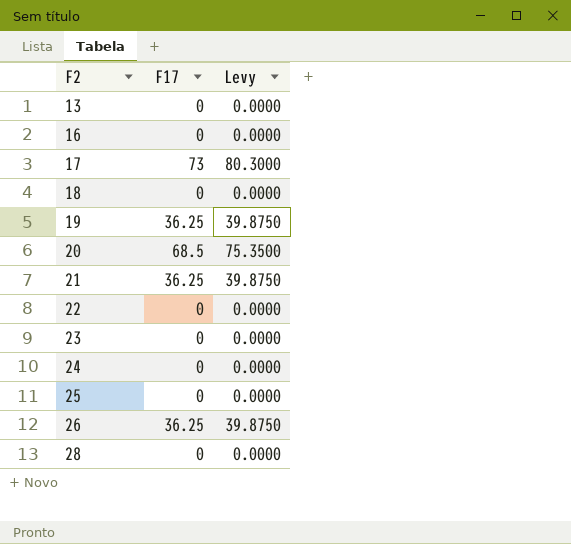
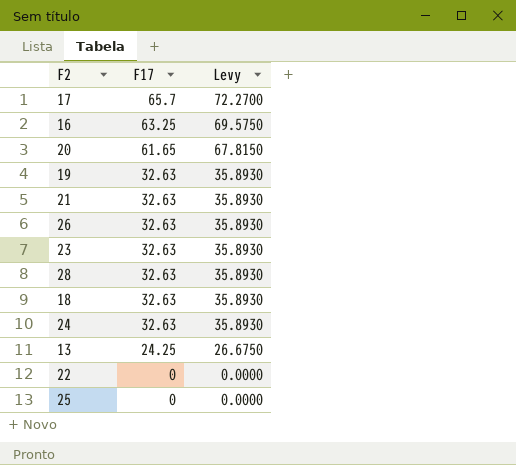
row order: F2 ascending -> F17 descending
17 | F17: 73 -> 65.7
17 | Levy: 80.3000 -> 72.2700
16 | F17: 0 -> 63.25
16 | Levy: 0.0000 -> 69.5750
20 | F17: 68.5 -> 61.65
20 | Levy: 75.3500 -> 67.8150
19 | F17: 36.25 -> 32.63
19 | Levy: 39.8750 -> 35.8930
21 | F17: 36.25 -> 32.63
21 | Levy: 39.8750 -> 35.8930
26 | F17: 36.25 -> 32.63
26 | Levy: 39.8750 -> 35.8930
23 | F17: 0 -> 32.63
23 | Levy: 0.0000 -> 35.8930
28 | F17: 0 -> 32.63
28 | Levy: 0.0000 -> 35.8930
18 | F17: 0 -> 32.63
18 | Levy: 0.0000 -> 35.8930
24 | F17: 0 -> 32.63
24 | Levy: 0.0000 -> 35.8930
13 | F17: 0 -> 24.25
13 | Levy: 0.0000 -> 26.6750

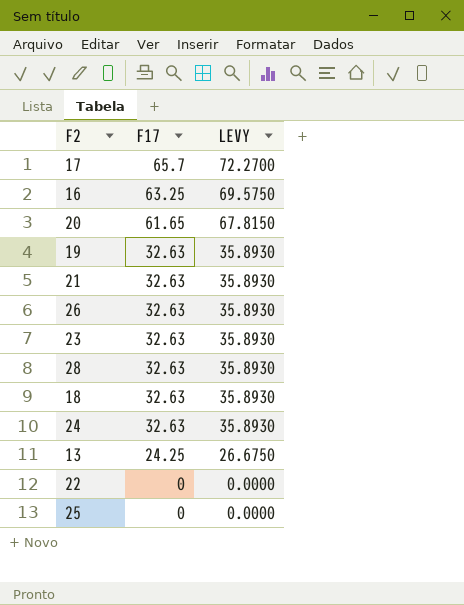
column name: Levy -> LEVY

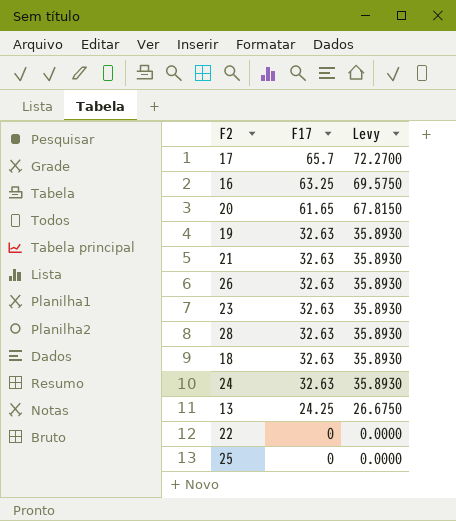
column name: LEVY -> Levy

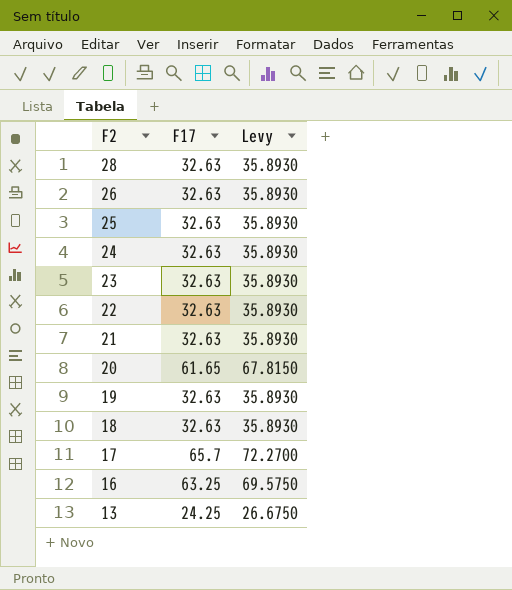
row order: F17 descending -> F2 descending
25 | F17: 0 -> 32.63
25 | Levy: 0.0000 -> 35.8930
22 | F17: 0 -> 32.63
22 | Levy: 0.0000 -> 35.8930

